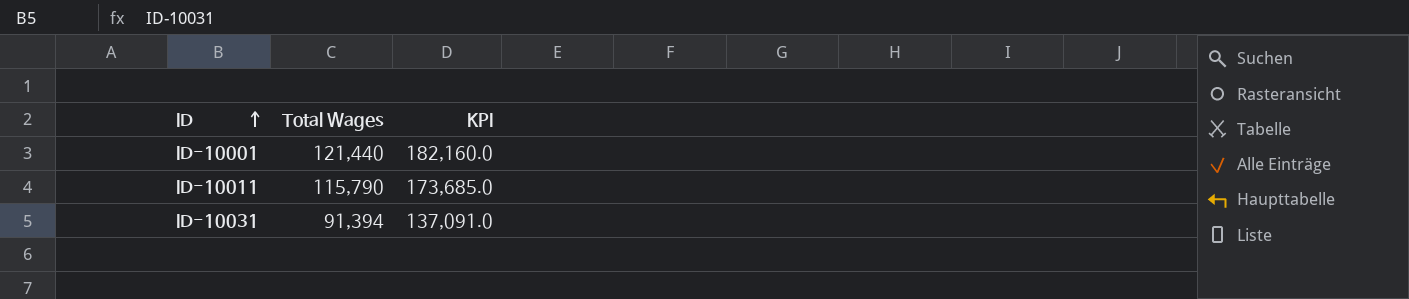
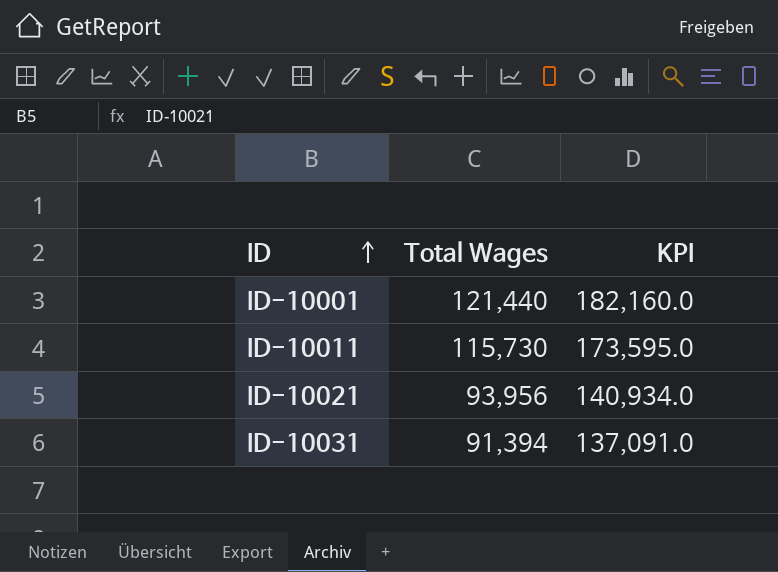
ID-10011 | Total Wages: 115,790 -> 115,730
ID-10011 | KPI: 173,685.0 -> 173,595.0
row ID-10021: none -> 93,956 | 140,934.0

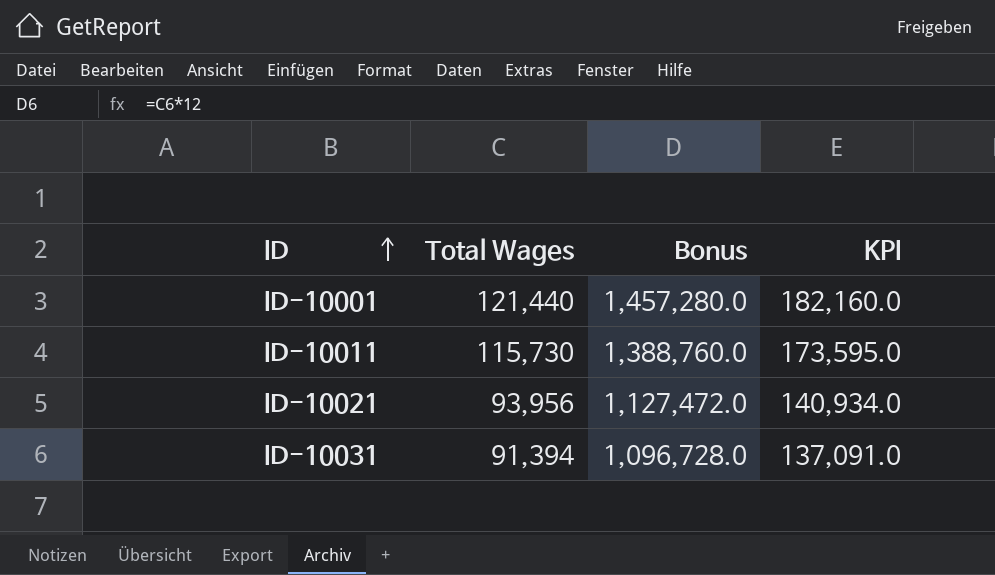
column Bonus | formula: none -> [Total Wages] * 12

